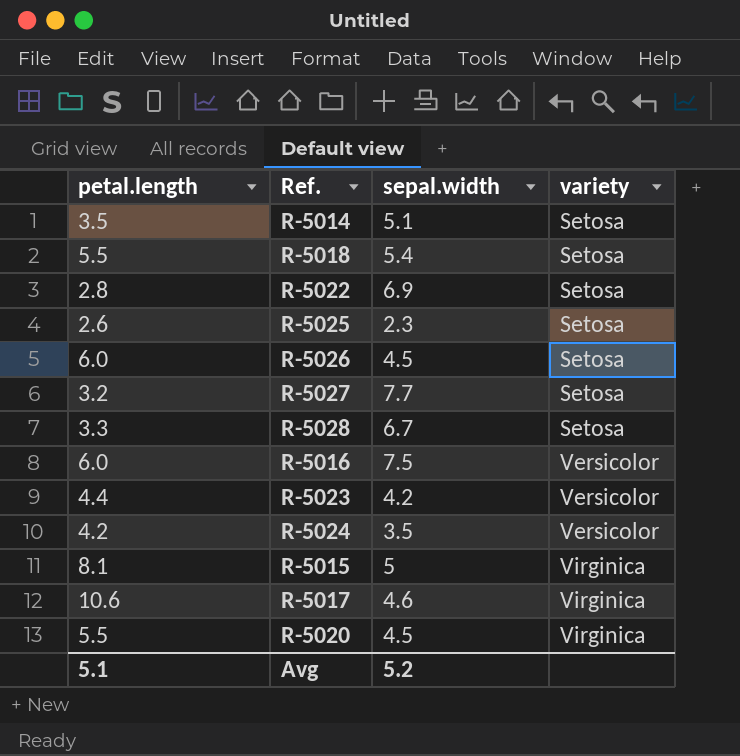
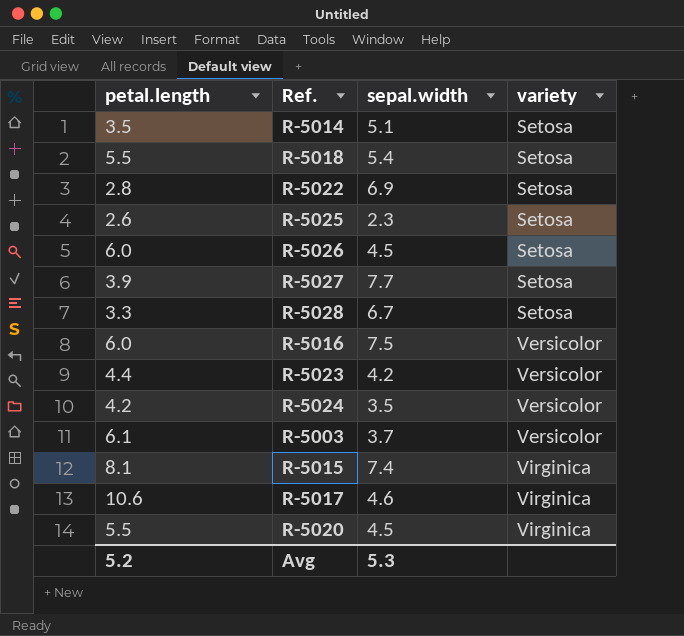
R-5027 | petal.length: 3.2 -> 3.9
row R-5003: none -> 6.1 | 3.7 | Versicolor
R-5015 | sepal.width: 5 -> 7.4
Avg | petal.length: 5.1 -> 5.2
Avg | sepal.width: 5.2 -> 5.3

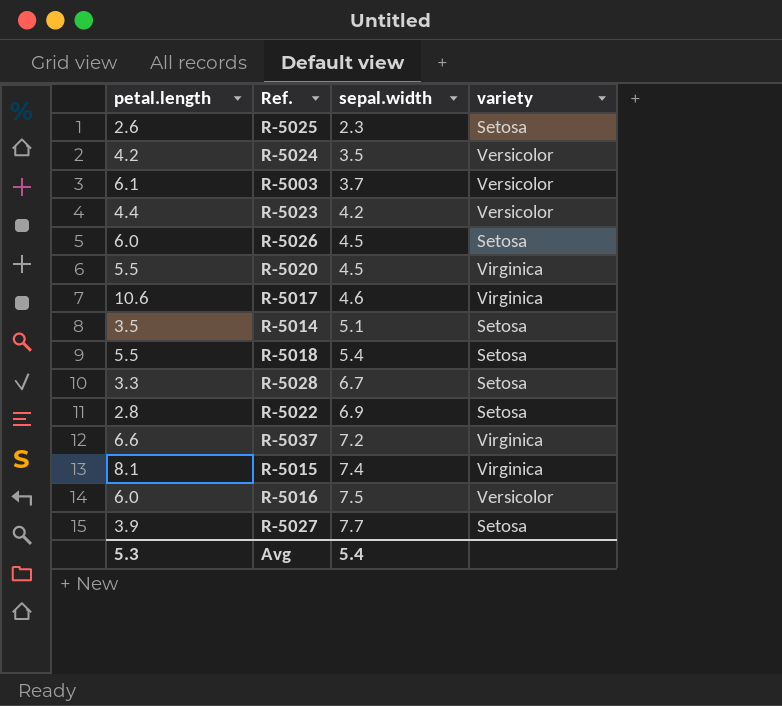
row order: variety ascending -> sepal.width ascending
row R-5037: none -> 6.6 | 7.2 | Virginica
Avg | petal.length: 5.2 -> 5.3
Avg | sepal.width: 5.3 -> 5.4

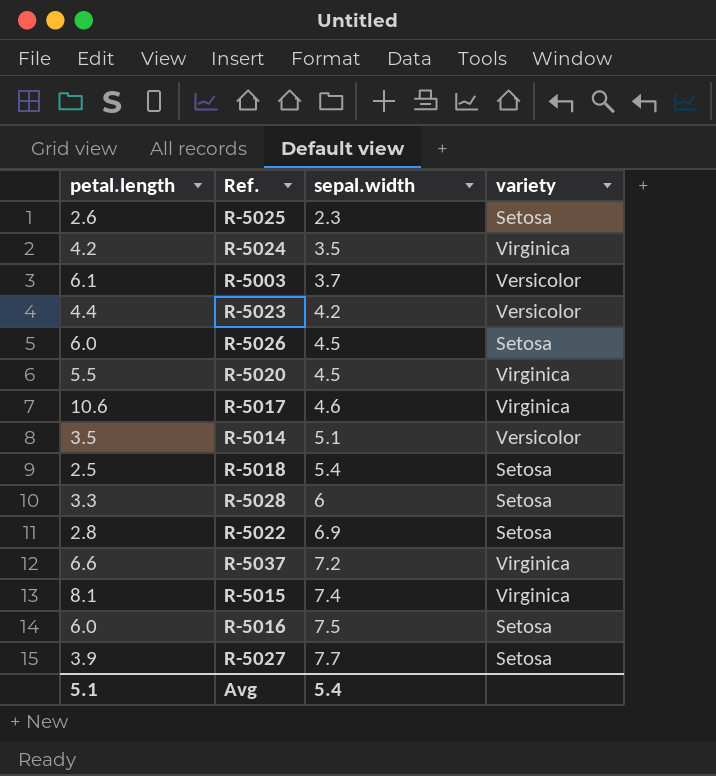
R-5024 | variety: Versicolor -> Virginica
R-5014 | variety: Setosa -> Versicolor
R-5018 | petal.length: 5.5 -> 2.5
R-5028 | sepal.width: 6.7 -> 6
R-5016 | variety: Versicolor -> Setosa
Avg | petal.length: 5.3 -> 5.1

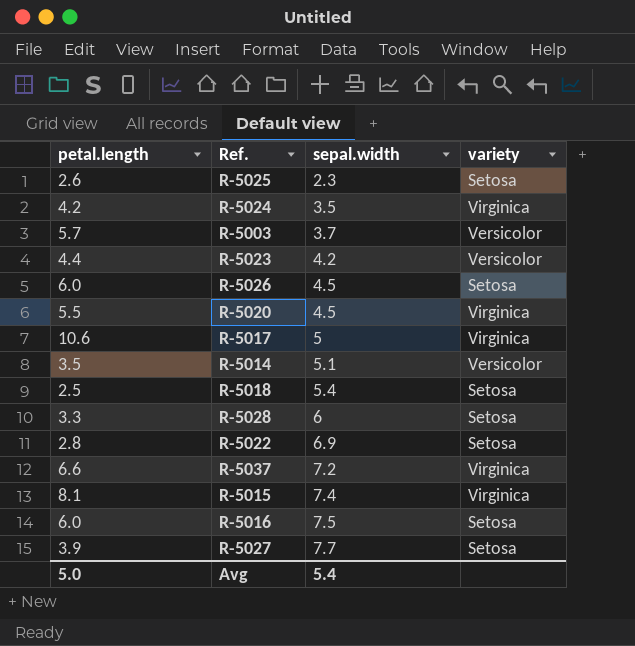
R-5003 | petal.length: 6.1 -> 5.7
R-5017 | sepal.width: 4.6 -> 5
Avg | petal.length: 5.1 -> 5.0

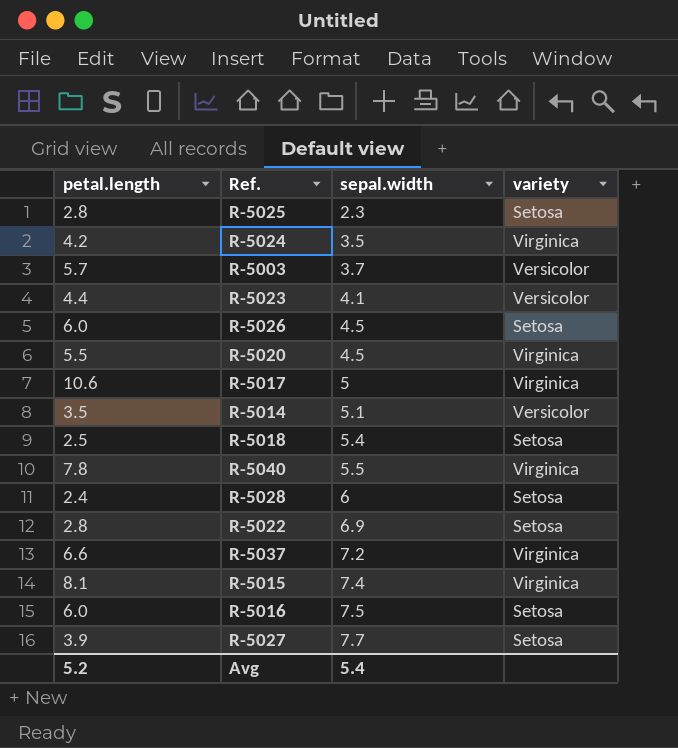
R-5025 | petal.length: 2.6 -> 2.8
R-5023 | sepal.width: 4.2 -> 4.1
row R-5040: none -> 7.8 | 5.5 | Virginica
R-5028 | petal.length: 3.3 -> 2.4
Avg | petal.length: 5.0 -> 5.2

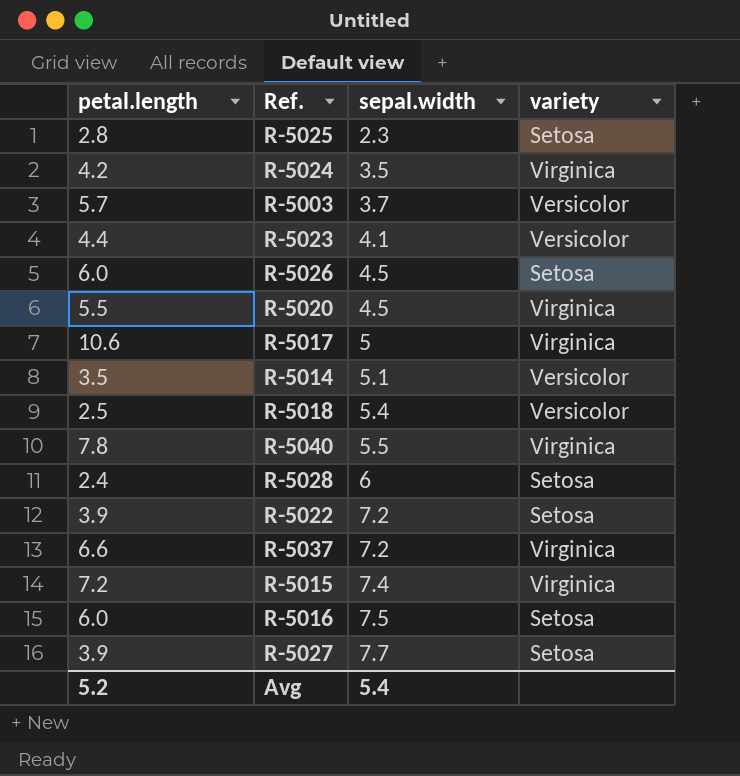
R-5018 | variety: Setosa -> Versicolor
R-5022 | petal.length: 2.8 -> 3.9
R-5022 | sepal.width: 6.9 -> 7.2
R-5015 | petal.length: 8.1 -> 7.2

